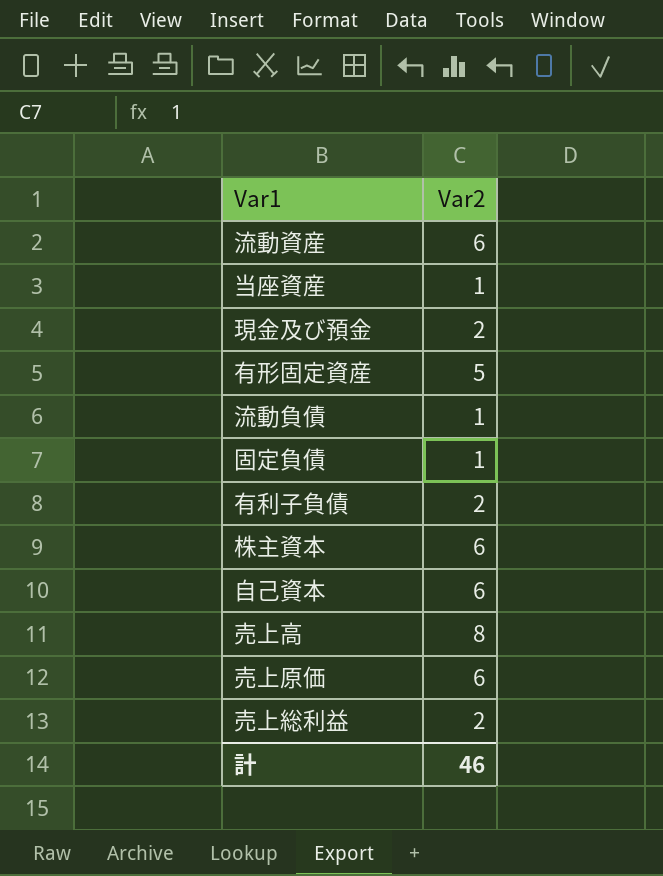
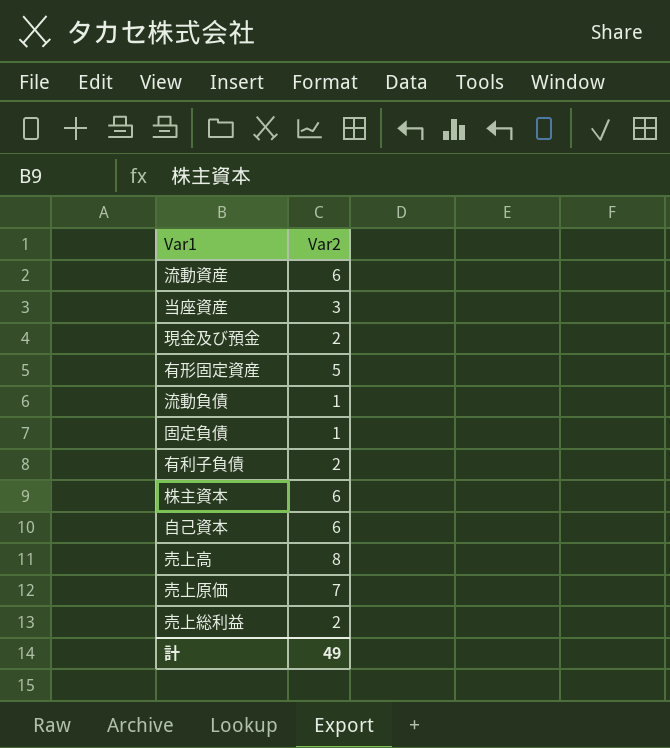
当座資産 | Var2: 1 -> 3
売上原価 | Var2: 6 -> 7
計 | Var2: 46 -> 49

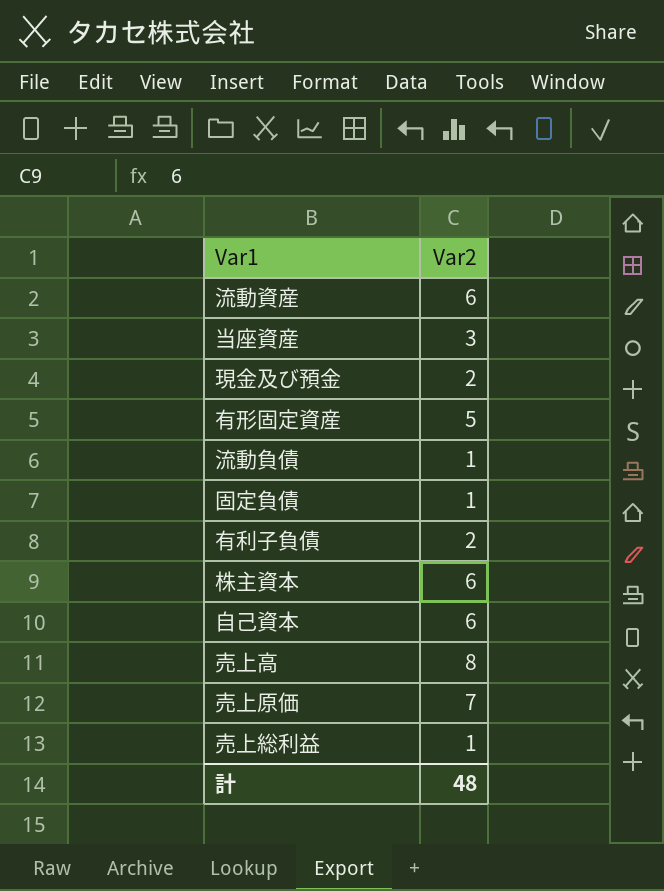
売上総利益 | Var2: 2 -> 1
計 | Var2: 49 -> 48

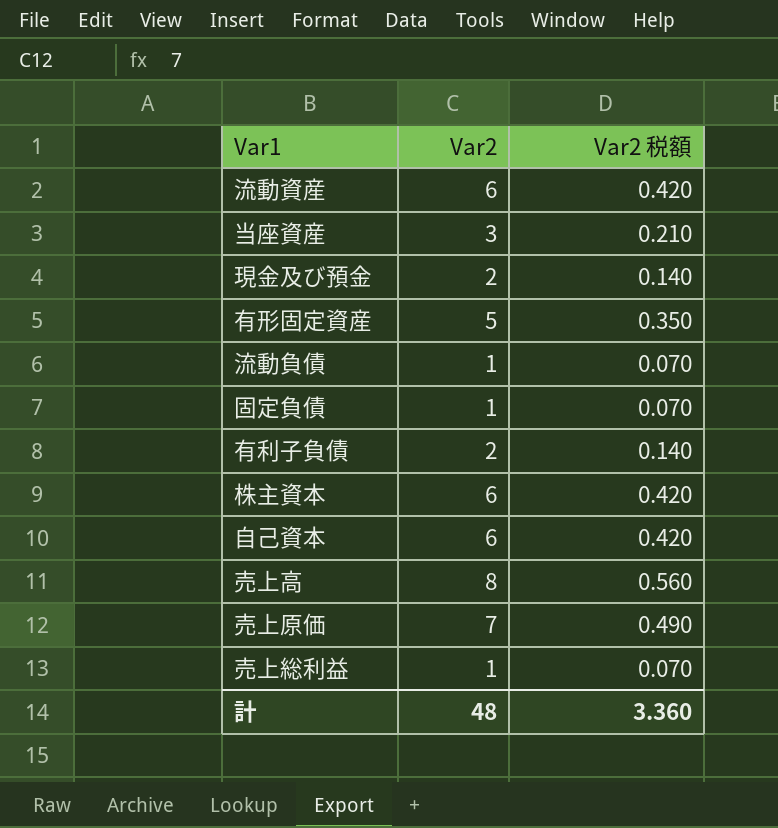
column Var2 税額 | formula: none -> [Var2] * 0.07

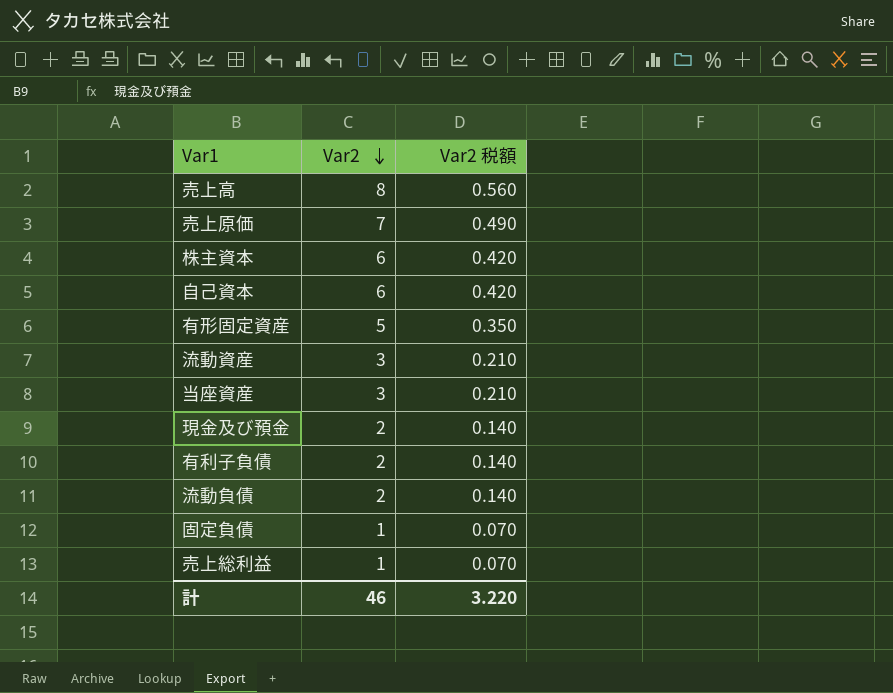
row order: none -> Var2 descending
流動資産 | Var2: 6 -> 3
流動資産 | Var2 税額: 0.420 -> 0.210
流動負債 | Var2: 1 -> 2
流動負債 | Var2 税額: 0.070 -> 0.140
計 | Var2: 48 -> 46
計 | Var2 税額: 3.360 -> 3.220

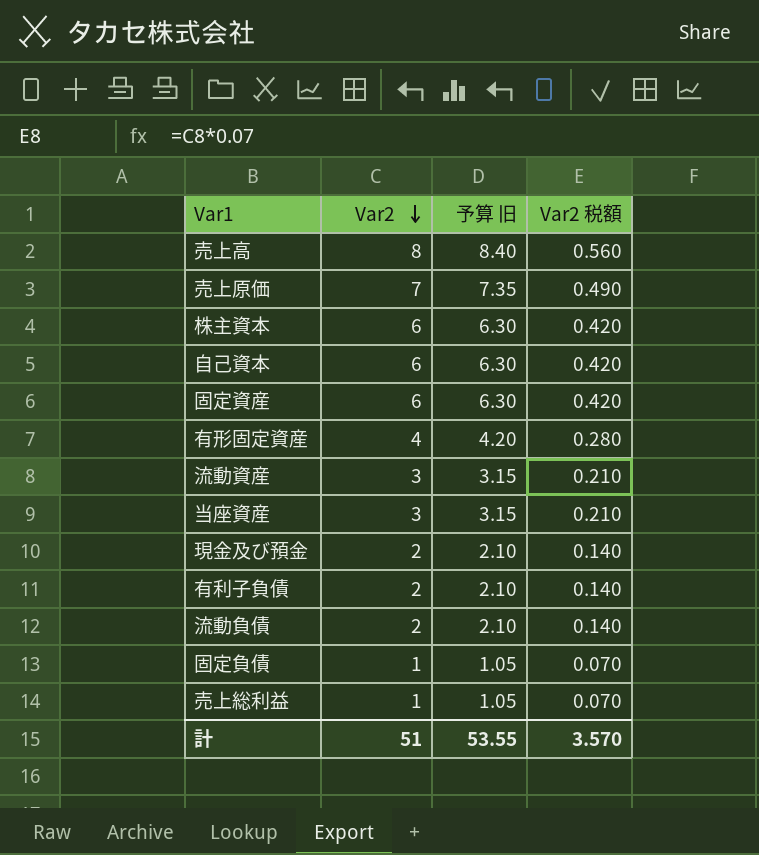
column 予算 旧 | formula: none -> [Var2] * 1.05
row 固定資産: none -> 6 | 6.30 | 0.420
有形固定資産 | Var2: 5 -> 4
有形固定資産 | Var2 税額: 0.350 -> 0.280
計 | Var2: 46 -> 51
計 | Var2 税額: 3.220 -> 3.570

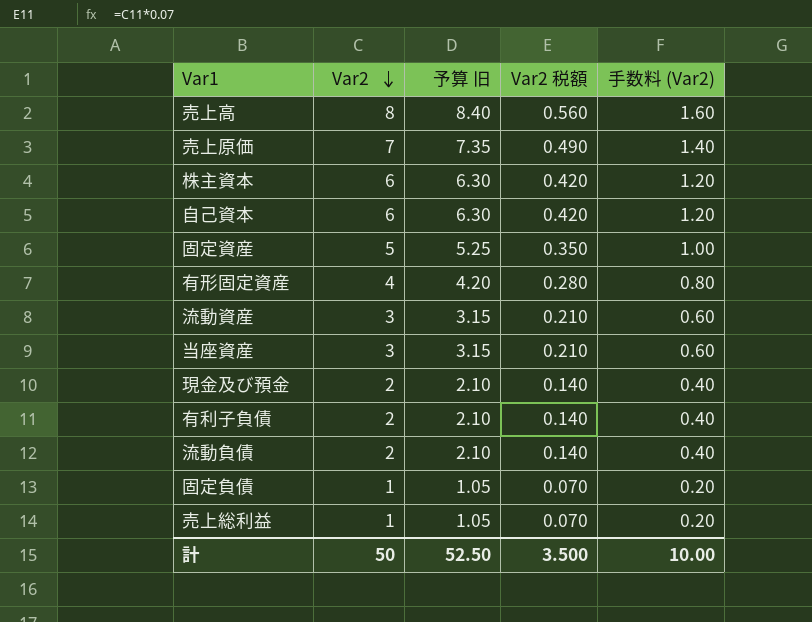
column 手数料 (Var2) | formula: none -> [Var2] * 0.2
固定資産 | Var2: 6 -> 5
固定資産 | 予算 旧: 6.30 -> 5.25
固定資産 | Var2 税額: 0.420 -> 0.350
計 | Var2: 51 -> 50
計 | 予算 旧: 53.55 -> 52.50
計 | Var2 税額: 3.570 -> 3.500

